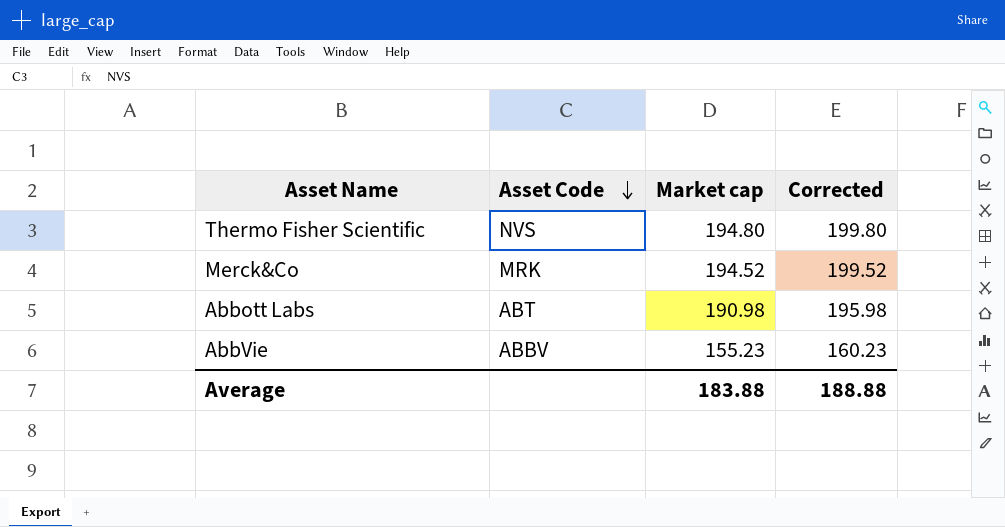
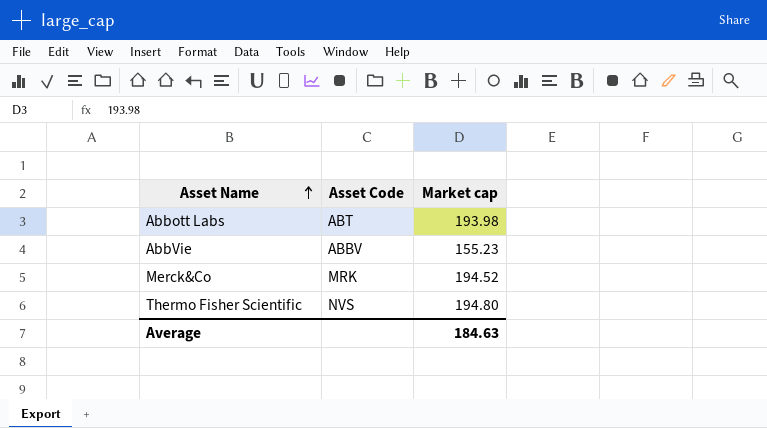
row order: Asset Code descending -> Asset Name ascending
column Corrected | formula: [Market cap] + 5 -> none
Abbott Labs | Market cap: 190.98 -> 193.98
Average | Market cap: 183.88 -> 184.63

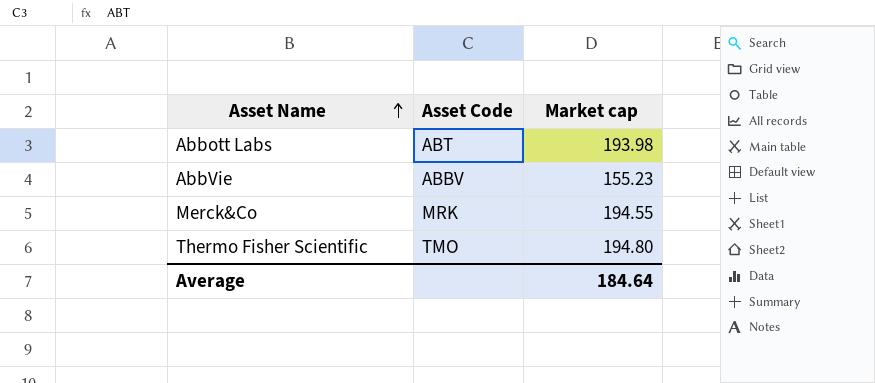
Merck&Co | Market cap: 194.52 -> 194.55
Thermo Fisher Scientific | Asset Code: NVS -> TMO
Average | Market cap: 184.63 -> 184.64

